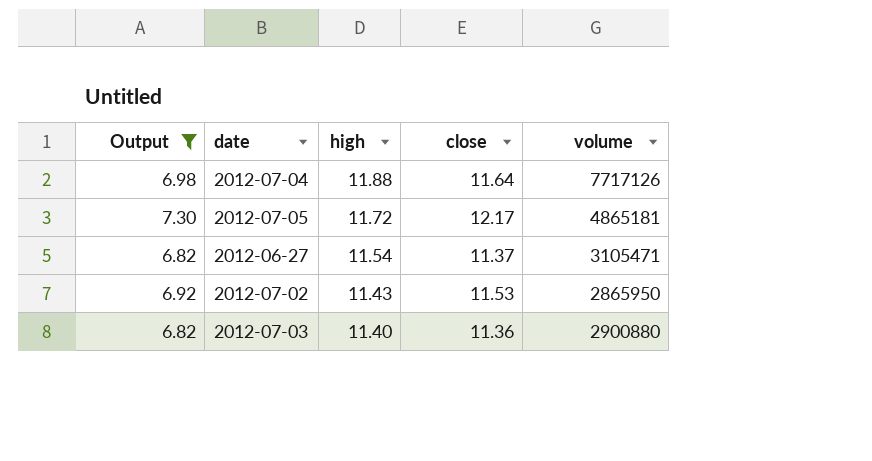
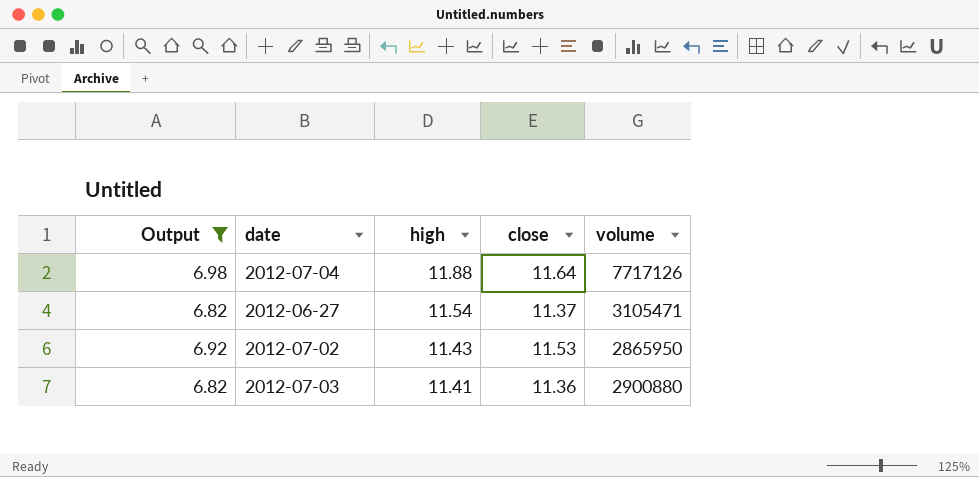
row 2012-07-05: 7.30 | 11.72 | 12.17 | 4865181 -> none
2012-07-03 | high: 11.40 -> 11.41

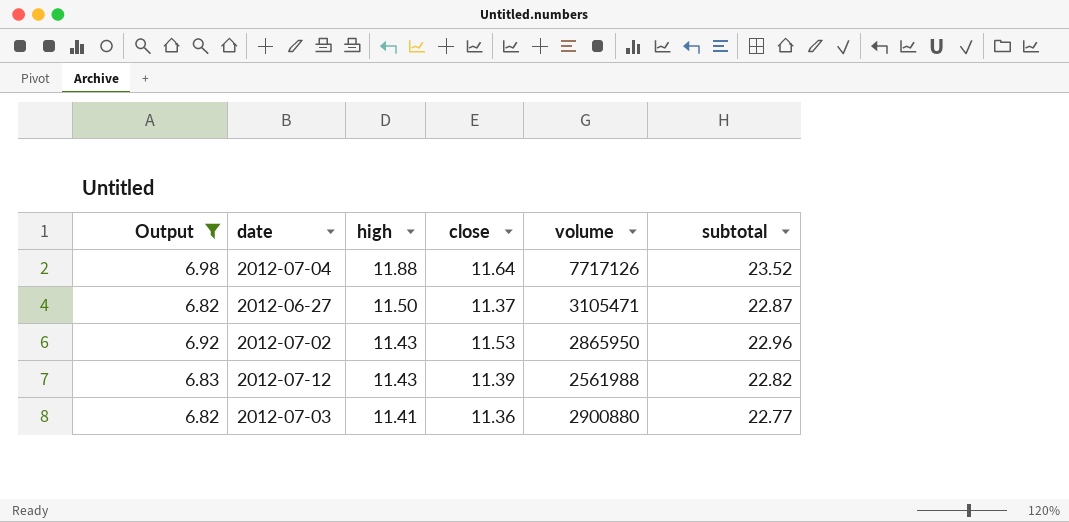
column subtotal | formula: none -> [high] + [close]
2012-06-27 | high: 11.54 -> 11.50
row 2012-07-12: none -> 6.83 | 11.43 | 11.39 | 2561988 | 22.82

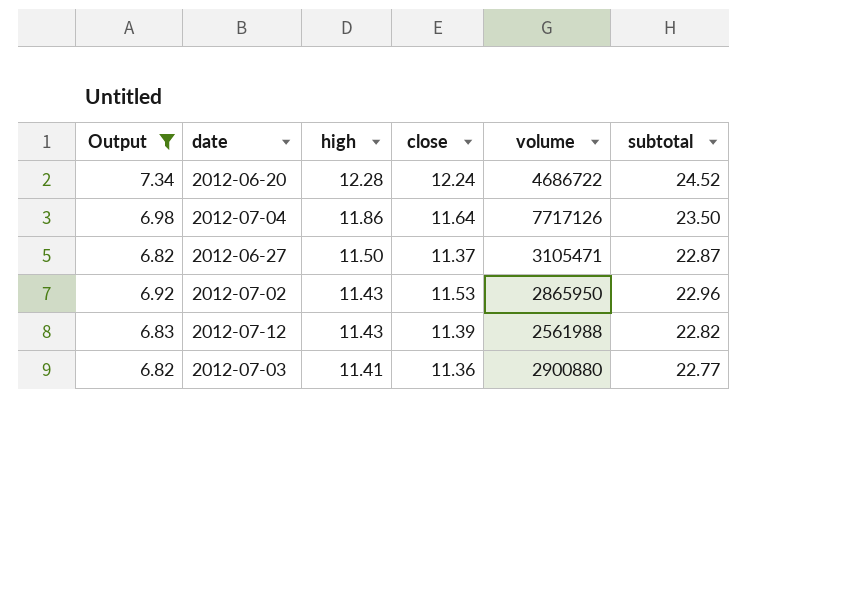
row 2012-06-20: none -> 7.34 | 12.28 | 12.24 | 4686722 | 24.52
2012-07-04 | high: 11.88 -> 11.86
2012-07-04 | subtotal: 23.52 -> 23.50

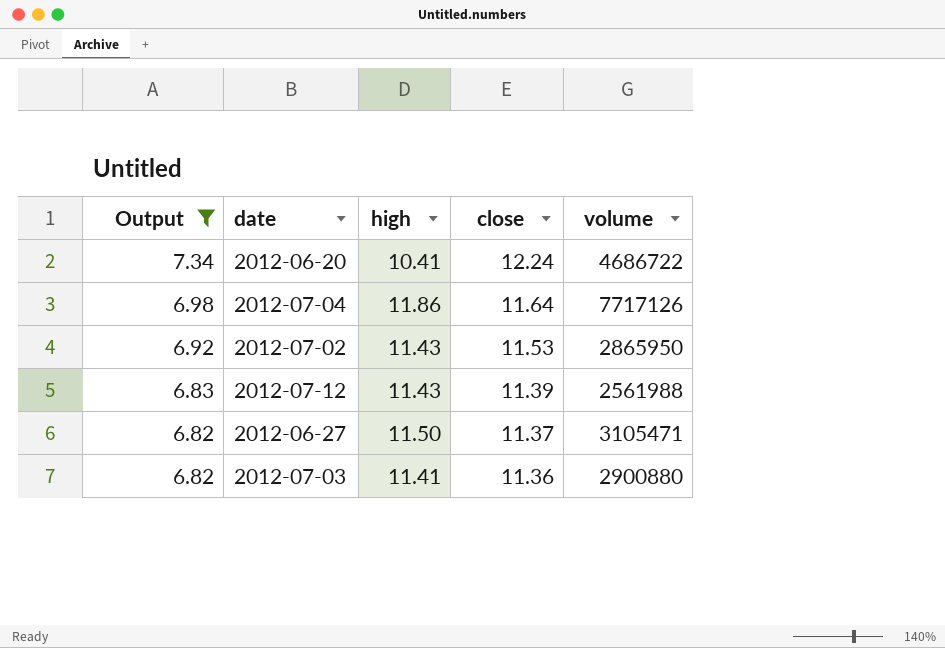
row order: high descending -> Output descending
column subtotal | formula: [high] + [close] -> none
2012-06-20 | high: 12.28 -> 10.41

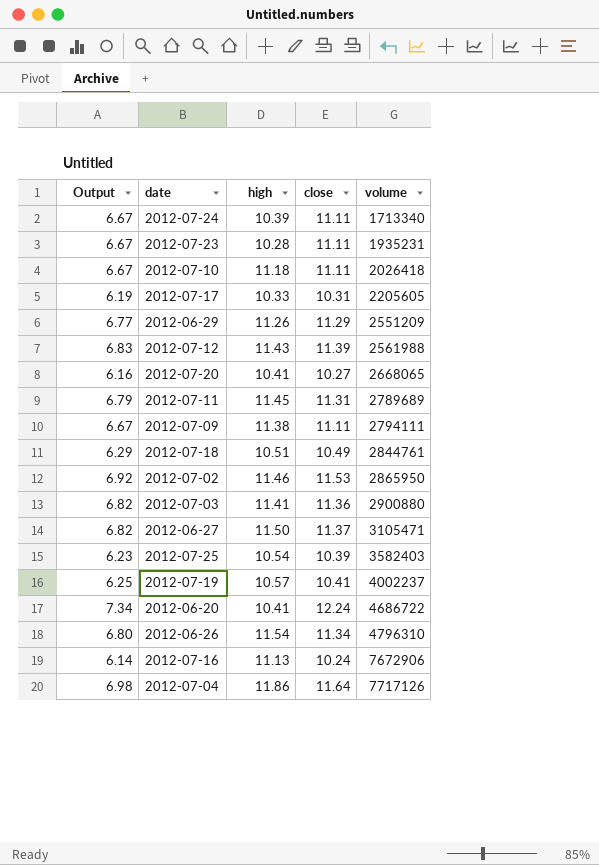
filter: Output >= 6.82 -> none
row order: Output descending -> volume ascending
2012-07-02 | high: 11.43 -> 11.46

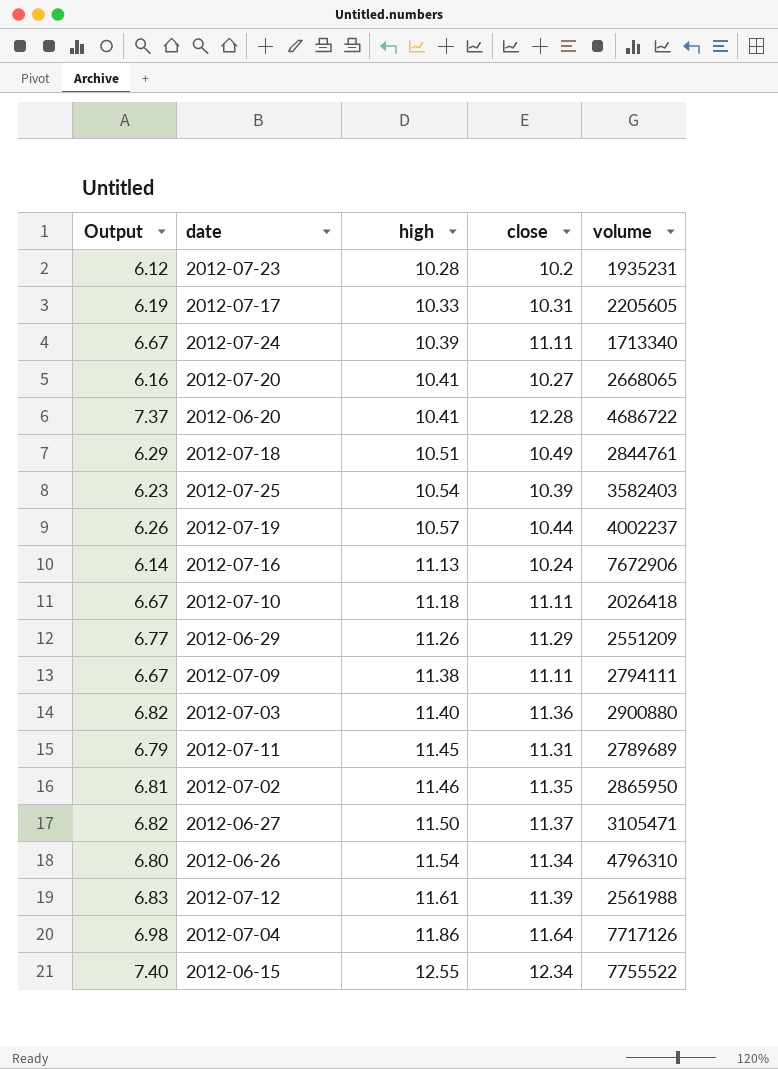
row order: volume ascending -> high ascending
2012-07-23 | Output: 6.67 -> 6.12
2012-07-23 | close: 11.11 -> 10.2
2012-06-20 | Output: 7.34 -> 7.37
2012-06-20 | close: 12.24 -> 12.28
2012-07-19 | Output: 6.25 -> 6.26
2012-07-19 | close: 10.41 -> 10.44
2012-07-03 | high: 11.41 -> 11.40
2012-07-02 | Output: 6.92 -> 6.81
2012-07-02 | close: 11.53 -> 11.35
2012-07-12 | high: 11.43 -> 11.61
row 2012-06-15: none -> 7.40 | 12.55 | 12.34 | 7755522

